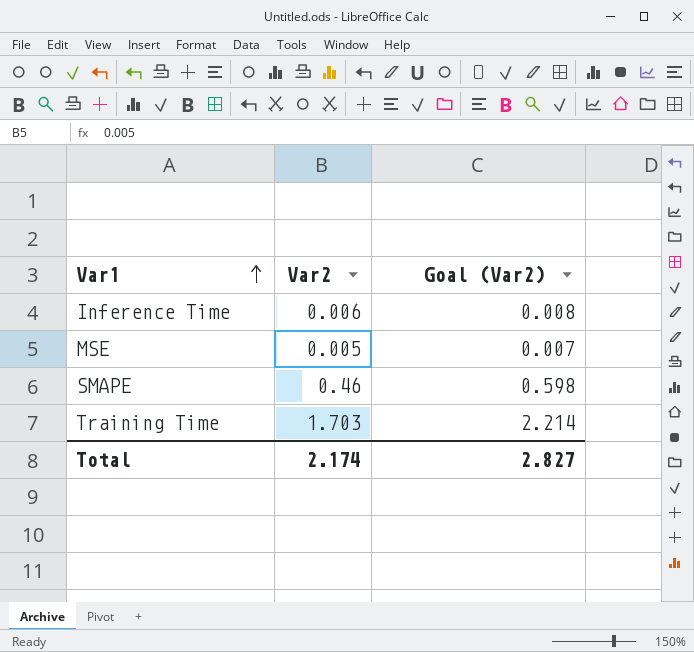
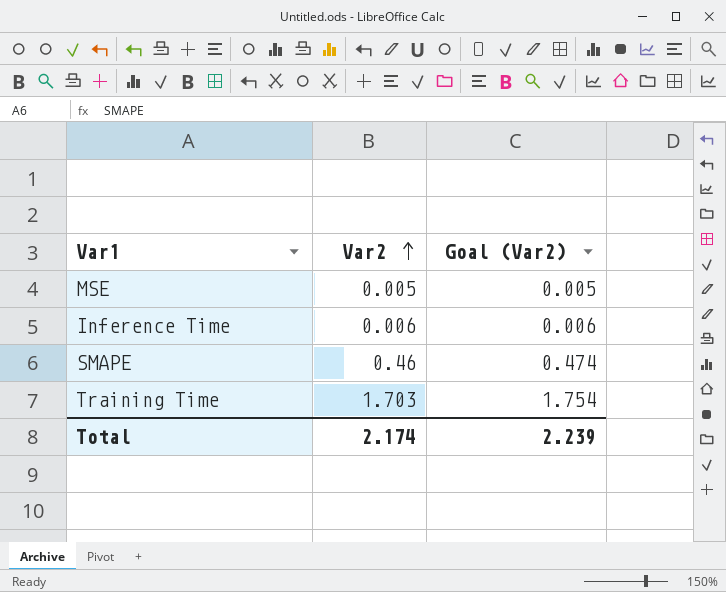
row order: Var1 ascending -> Var2 ascending
column Goal (Var2) | formula: [Var2] * 1.3 -> [Var2] * 1.03
Total | Goal (Var2): 2.827 -> 2.239

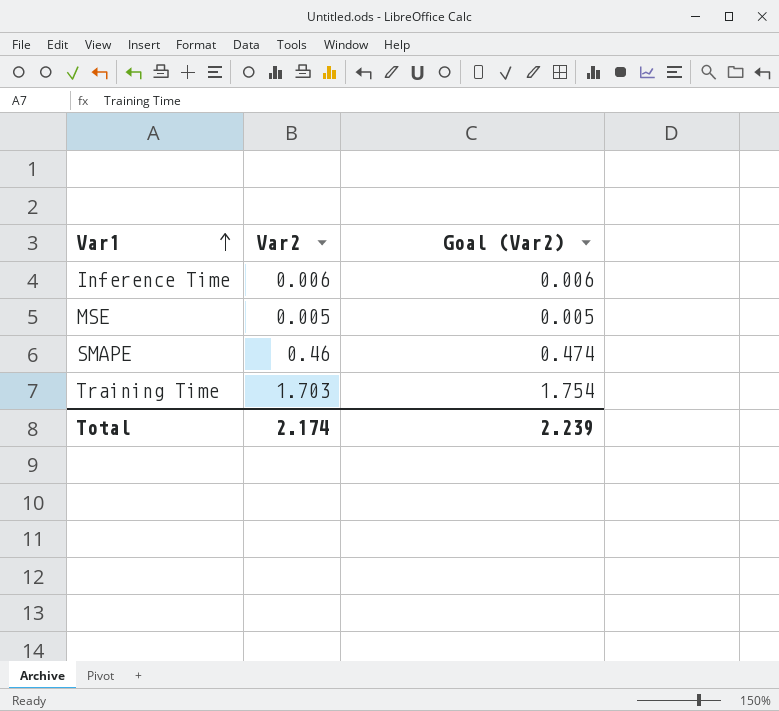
row order: Var2 ascending -> Var1 ascending

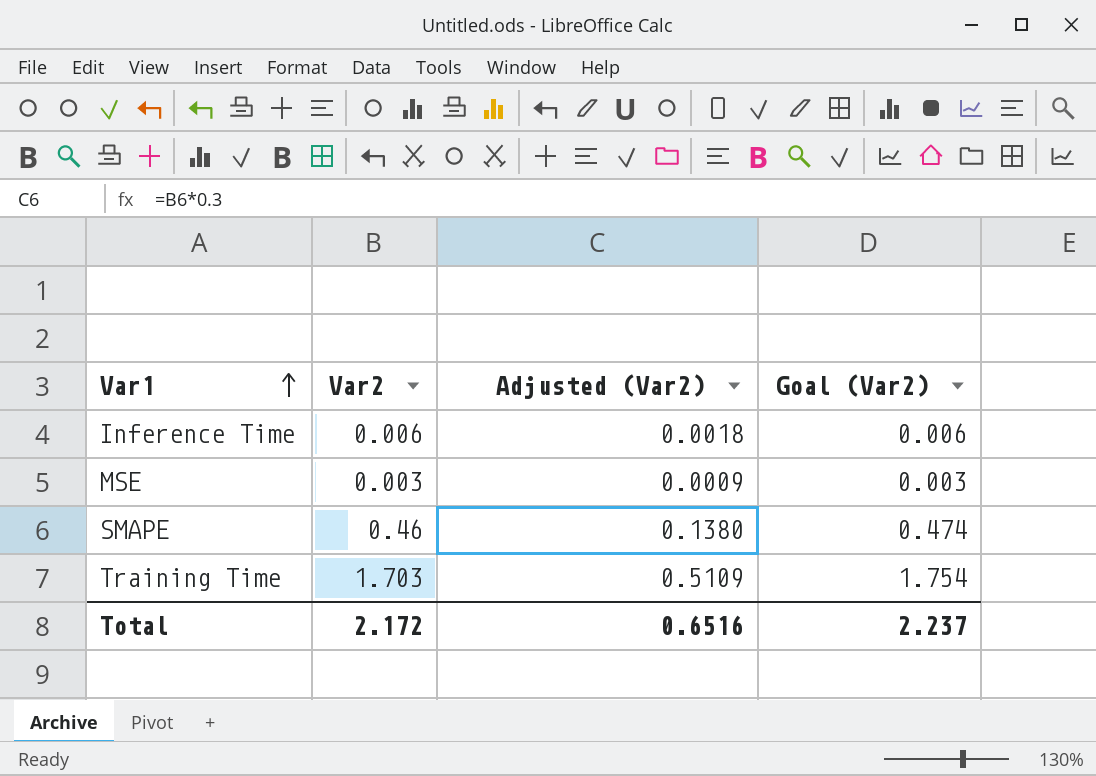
column Adjusted (Var2) | formula: none -> [Var2] * 0.3
MSE | Var2: 0.005 -> 0.003
MSE | Goal (Var2): 0.005 -> 0.003
Total | Var2: 2.174 -> 2.172
Total | Goal (Var2): 2.239 -> 2.237

